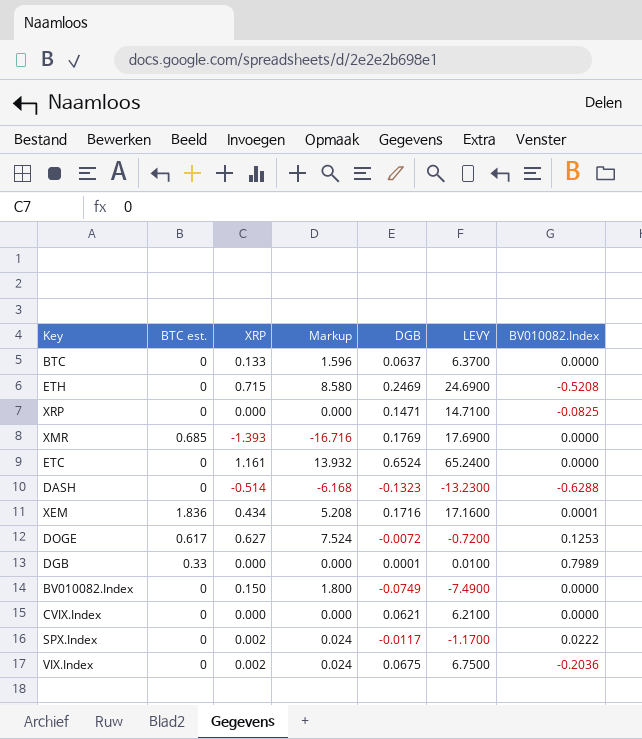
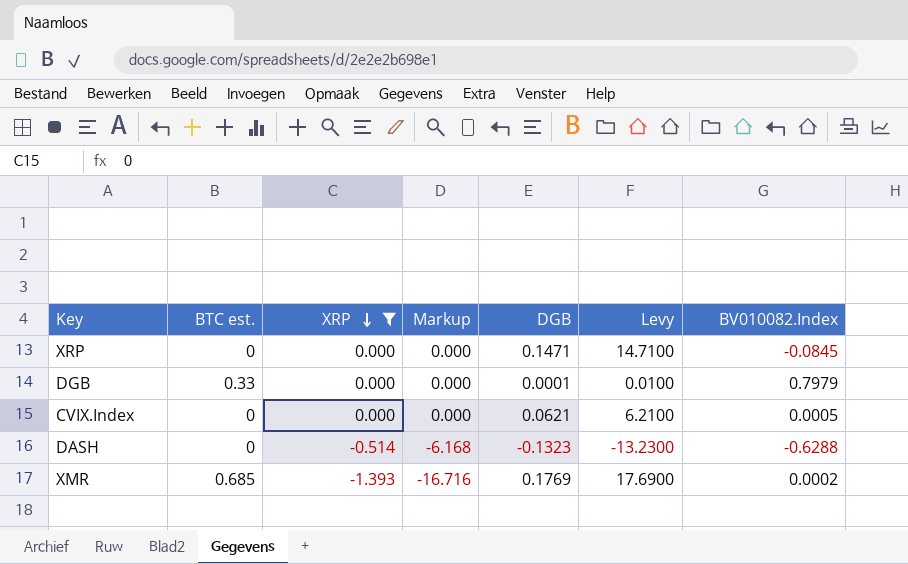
filter: none -> XRP <= 0.000
row order: none -> XRP descending
column name: LEVY -> Levy
XRP | BV010082.Index: -0.0825 -> -0.0845
DGB | BV010082.Index: 0.7989 -> 0.7979
CVIX.Index | BV010082.Index: 0.0000 -> 0.0005
XMR | BV010082.Index: 0.0000 -> 0.0002

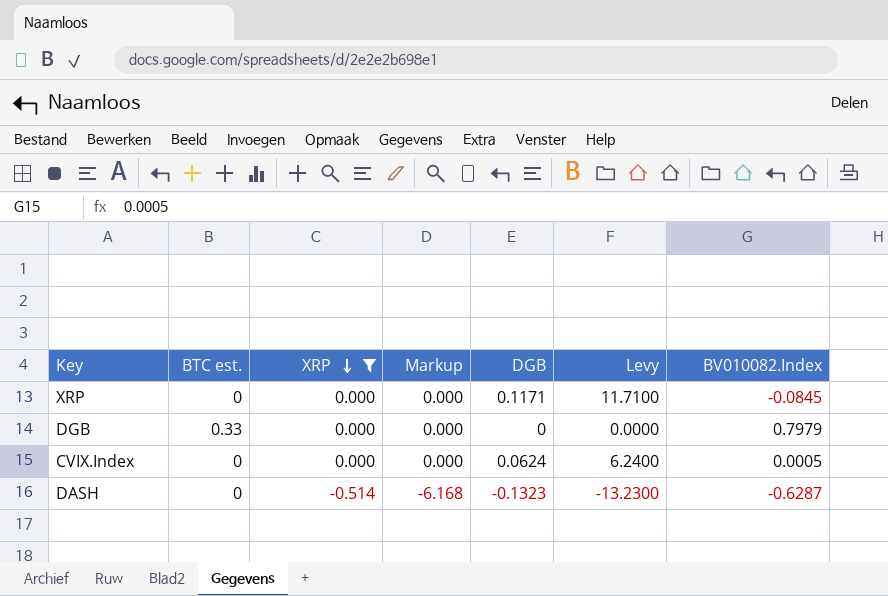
row XMR: 0.685 | -1.393 | -16.716 | 0.1769 | 17.6900 | 0.0002 -> none
XRP | DGB: 0.1471 -> 0.1171
XRP | Levy: 14.7100 -> 11.7100
DGB | DGB: 0.0001 -> 0
DGB | Levy: 0.0100 -> 0.0000
CVIX.Index | DGB: 0.0621 -> 0.0624
CVIX.Index | Levy: 6.2100 -> 6.2400
DASH | BV010082.Index: -0.6288 -> -0.6287

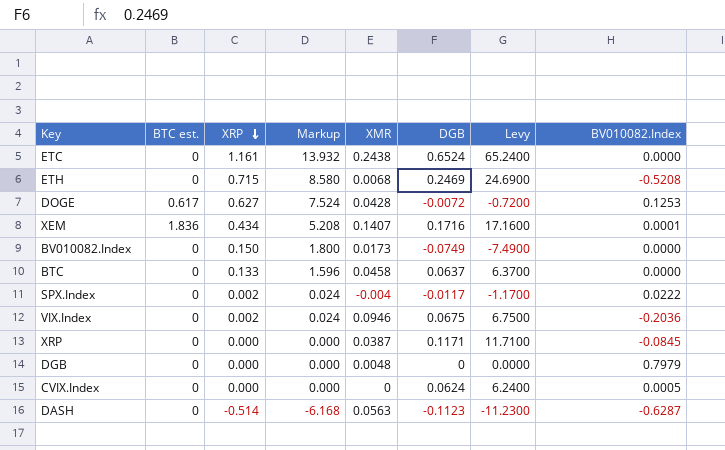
filter: XRP <= 0.000 -> none
column XMR | position: none -> 5
DGB | BTC est.: 0.33 -> 0
DASH | DGB: -0.1323 -> -0.1123
DASH | Levy: -13.2300 -> -11.2300

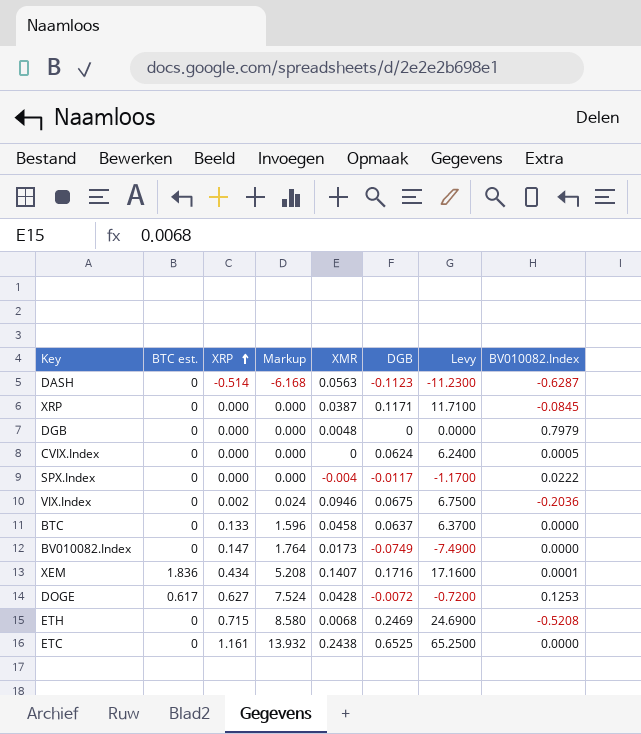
row order: XRP descending -> XRP ascending
SPX.Index | XRP: 0.002 -> 0.000
SPX.Index | Markup: 0.024 -> 0.000
BV010082.Index | XRP: 0.150 -> 0.147
BV010082.Index | Markup: 1.800 -> 1.764
ETC | DGB: 0.6524 -> 0.6525
ETC | Levy: 65.2400 -> 65.2500

